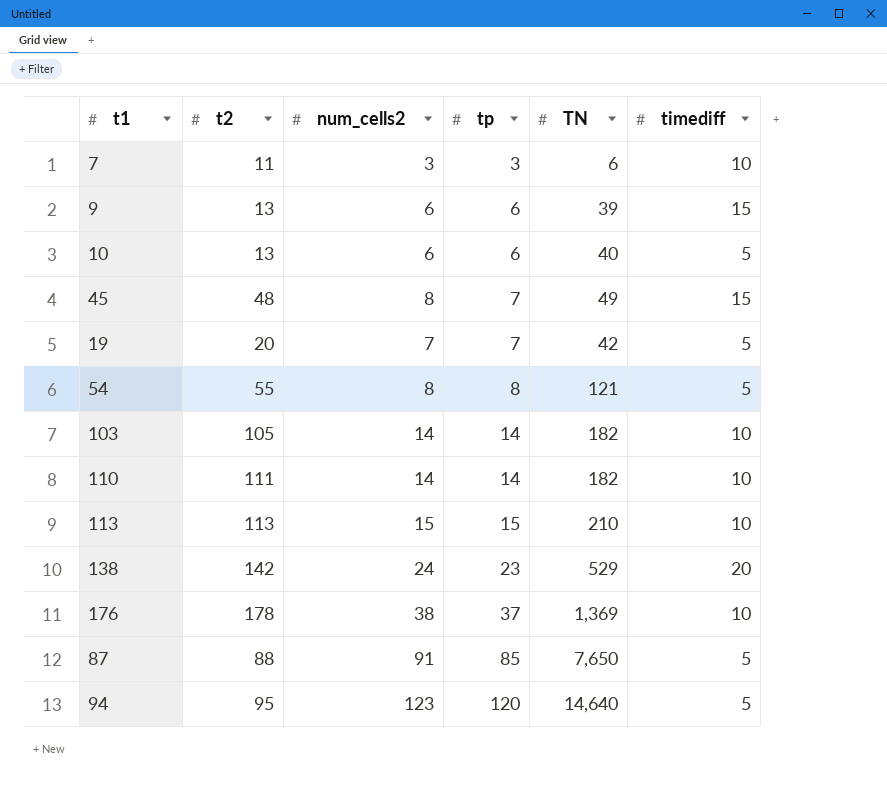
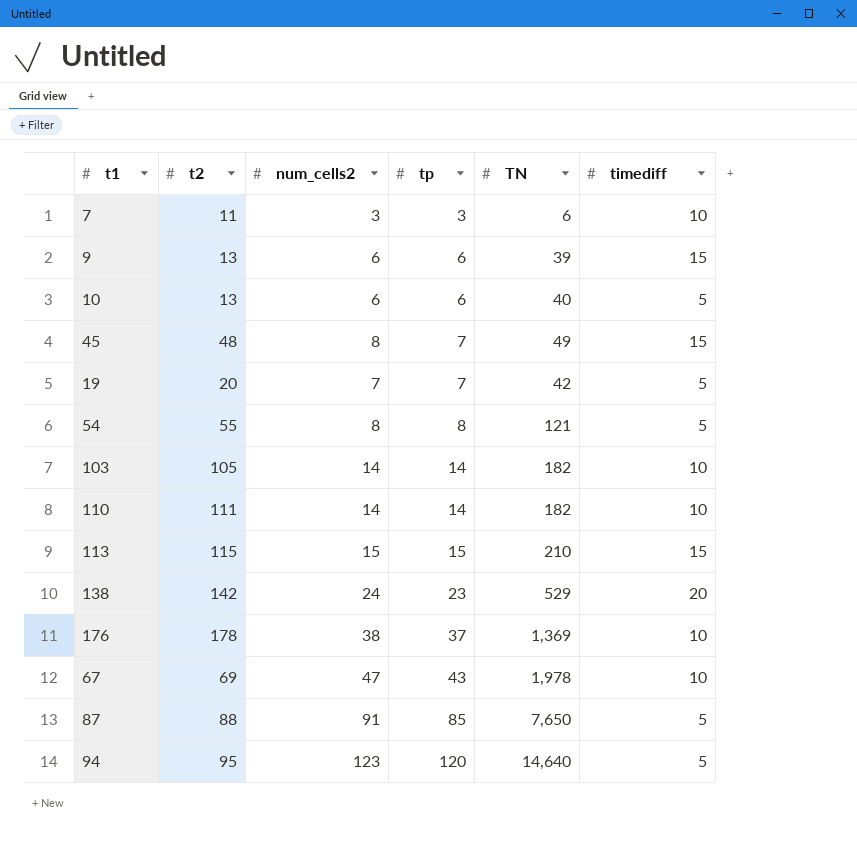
113 | t2: 113 -> 115
113 | timediff: 10 -> 15
row 67: none -> 69 | 47 | 43 | 1,978 | 10

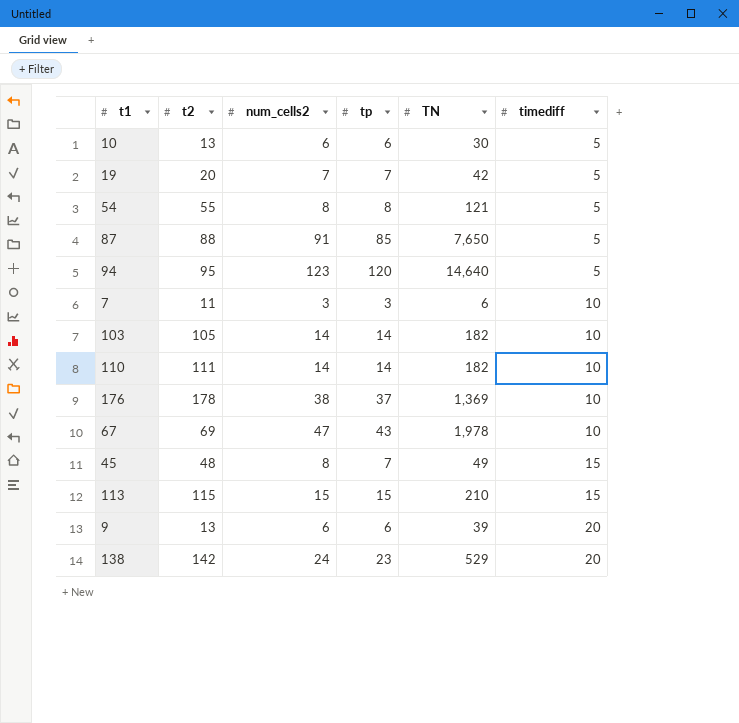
row order: tp ascending -> timediff ascending
10 | TN: 40 -> 30
9 | timediff: 15 -> 20

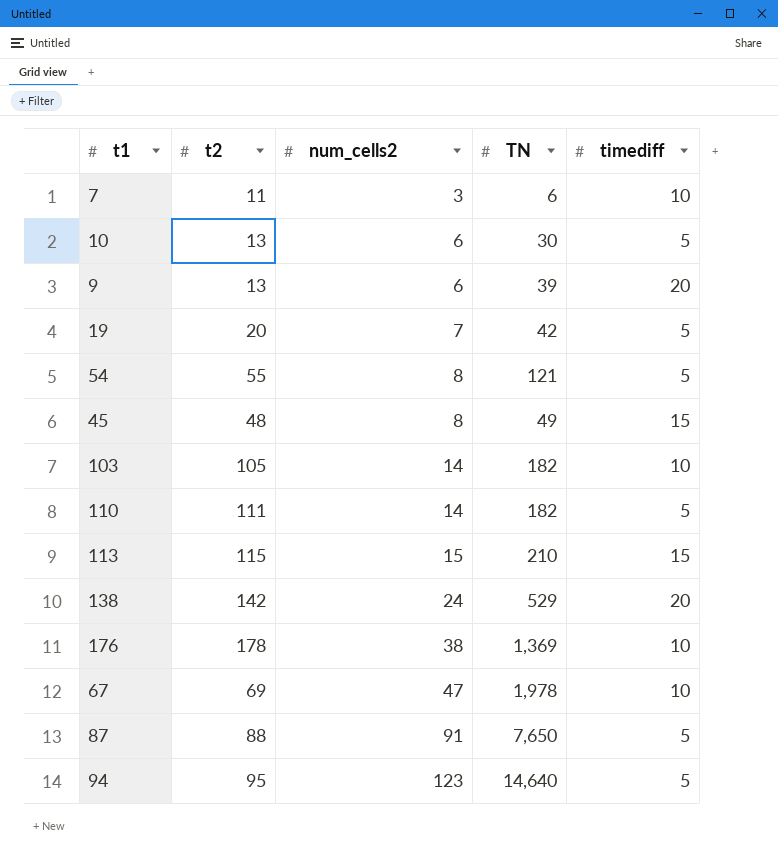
row order: timediff ascending -> num_cells2 ascending
column tp | position: 4 -> none
110 | timediff: 10 -> 5

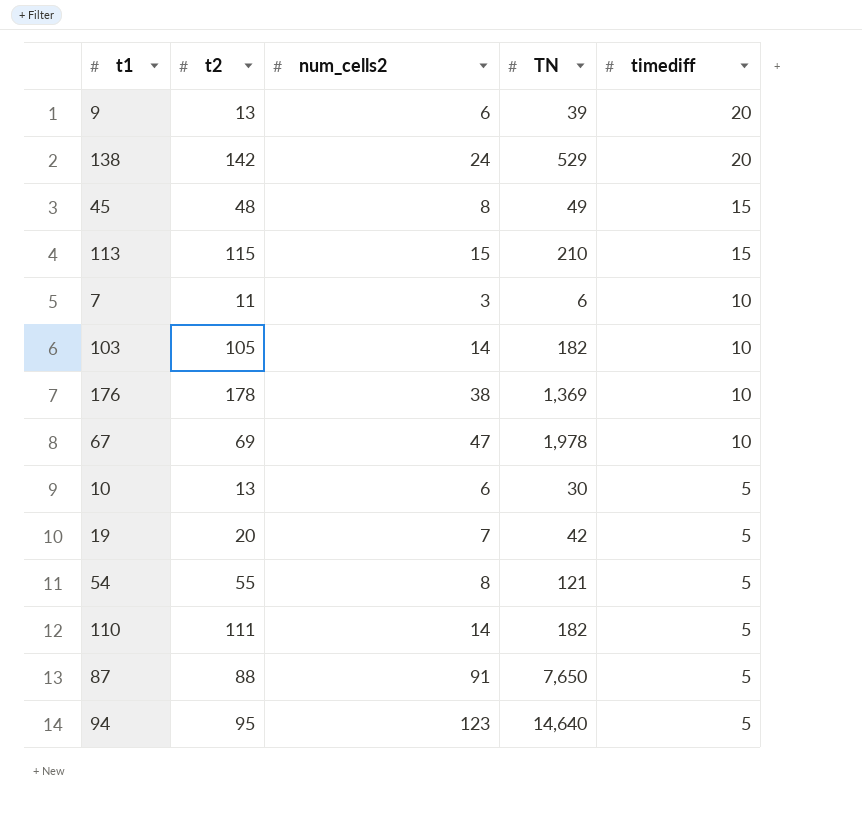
row order: num_cells2 ascending -> timediff descending

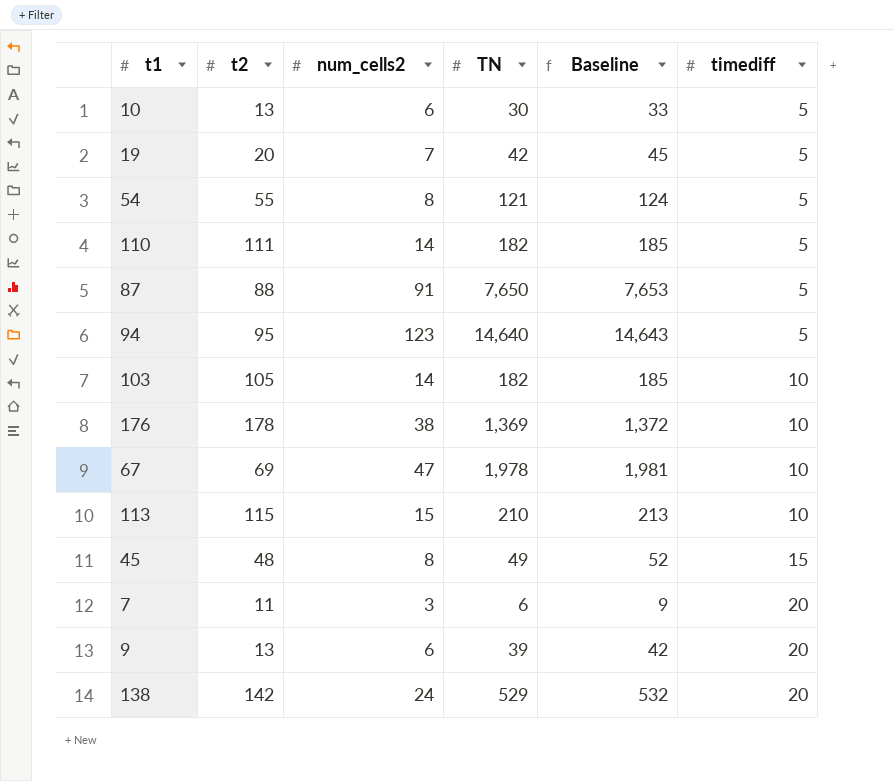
row order: timediff descending -> timediff ascending
column Baseline | formula: none -> [TN] + 3
113 | timediff: 15 -> 10
7 | timediff: 10 -> 20

